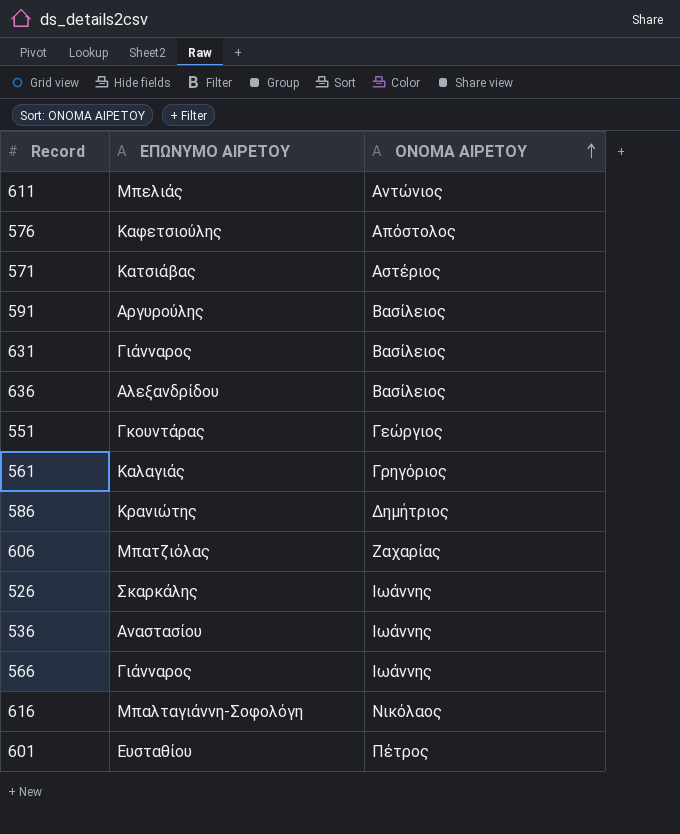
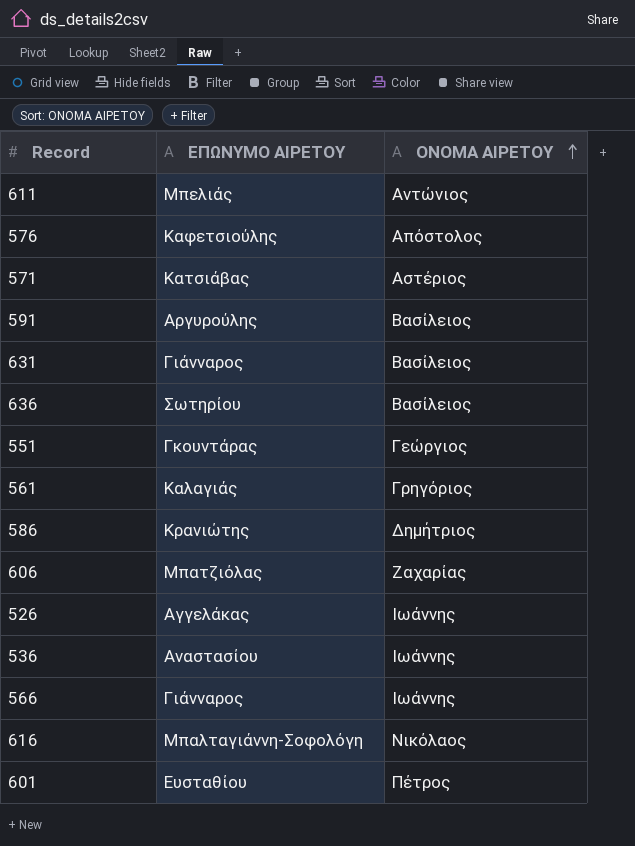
636 | ΕΠΩΝΥΜΟ ΑΙΡΕΤΟΥ: Αλεξανδρίδου -> Σωτηρίου
526 | ΕΠΩΝΥΜΟ ΑΙΡΕΤΟΥ: Σκαρκάλης -> Αγγελάκας

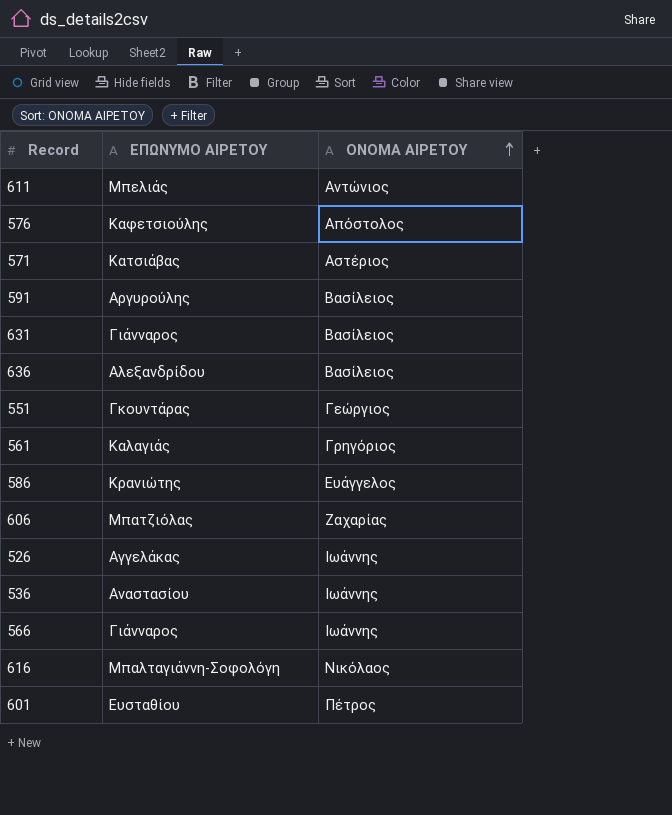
636 | ΕΠΩΝΥΜΟ ΑΙΡΕΤΟΥ: Σωτηρίου -> Αλεξανδρίδου
586 | ΟΝΟΜΑ ΑΙΡΕΤΟΥ: Δημήτριος -> Ευάγγελος

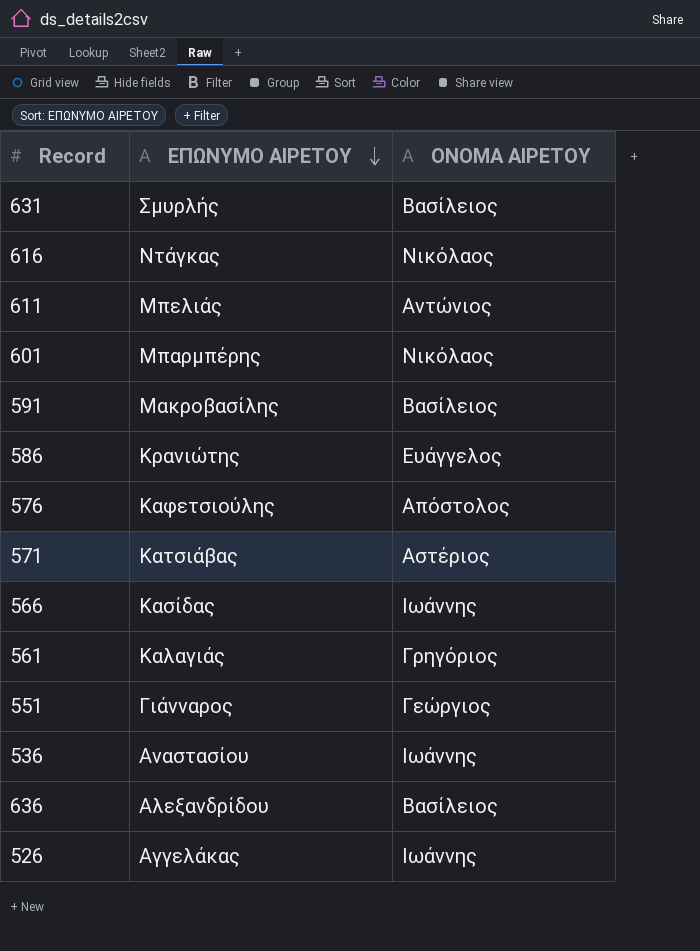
row order: ΟΝΟΜΑ ΑΙΡΕΤΟΥ ascending -> ΕΠΩΝΥΜΟ ΑΙΡΕΤΟΥ descending
row 606: Μπατζιόλας | Ζαχαρίας -> none
631 | ΕΠΩΝΥΜΟ ΑΙΡΕΤΟΥ: Γιάνναρος -> Σμυρλής
616 | ΕΠΩΝΥΜΟ ΑΙΡΕΤΟΥ: Μπαλταγιάννη-Σοφολόγη -> Ντάγκας
601 | ΕΠΩΝΥΜΟ ΑΙΡΕΤΟΥ: Ευσταθίου -> Μπαρμπέρης
601 | ΟΝΟΜΑ ΑΙΡΕΤΟΥ: Πέτρος -> Νικόλαος
591 | ΕΠΩΝΥΜΟ ΑΙΡΕΤΟΥ: Αργυρούλης -> Μακροβασίλης
566 | ΕΠΩΝΥΜΟ ΑΙΡΕΤΟΥ: Γιάνναρος -> Κασίδας
551 | ΕΠΩΝΥΜΟ ΑΙΡΕΤΟΥ: Γκουντάρας -> Γιάνναρος

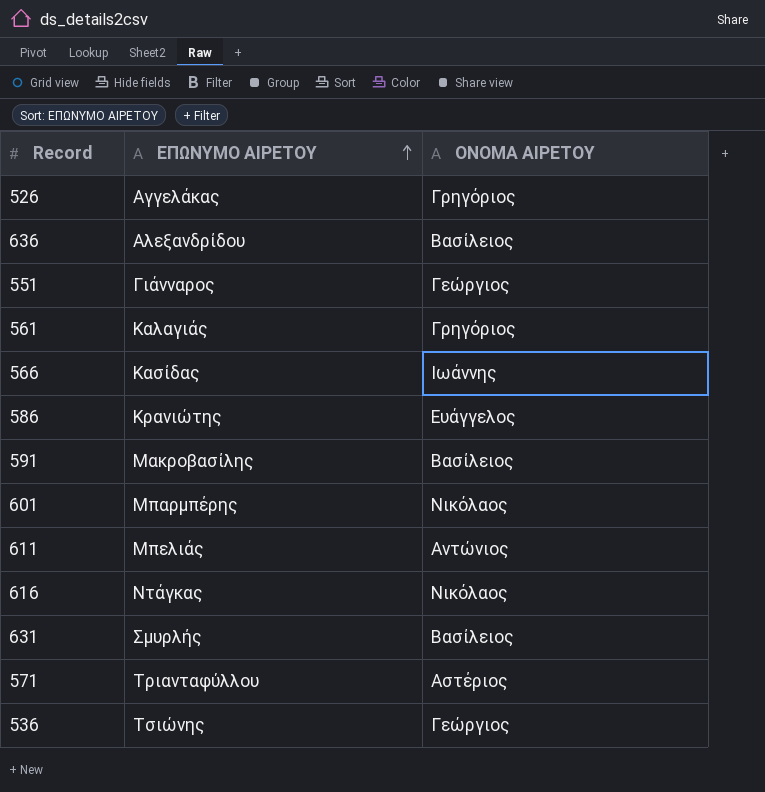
row order: ΕΠΩΝΥΜΟ ΑΙΡΕΤΟΥ descending -> ΕΠΩΝΥΜΟ ΑΙΡΕΤΟΥ ascending
row 576: Καφετσιούλης | Απόστολος -> none
526 | ΟΝΟΜΑ ΑΙΡΕΤΟΥ: Ιωάννης -> Γρηγόριος
571 | ΕΠΩΝΥΜΟ ΑΙΡΕΤΟΥ: Κατσιάβας -> Τριανταφύλλου
536 | ΕΠΩΝΥΜΟ ΑΙΡΕΤΟΥ: Αναστασίου -> Τσιώνης
536 | ΟΝΟΜΑ ΑΙΡΕΤΟΥ: Ιωάννης -> Γεώργιος

